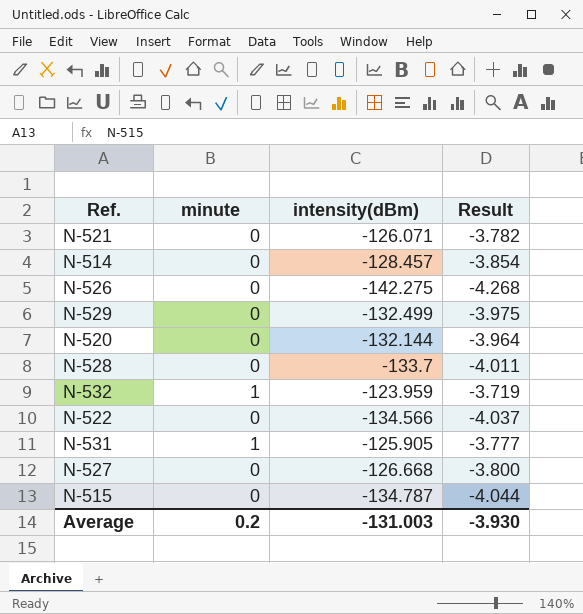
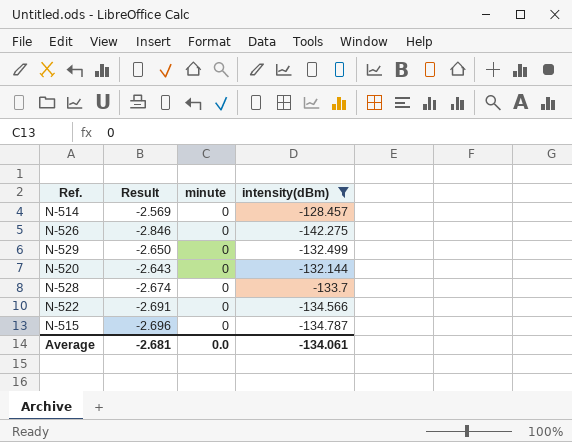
filter: none -> intensity(dBm) <= -128.457
column Result | formula: [intensity(dBm)] * 0.03 -> [intensity(dBm)] * 0.02
column Result | position: 4 -> 2
Average | Result: -3.930 -> -2.681
Average | minute: 0.2 -> 0.0
Average | intensity(dBm): -131.003 -> -134.061

